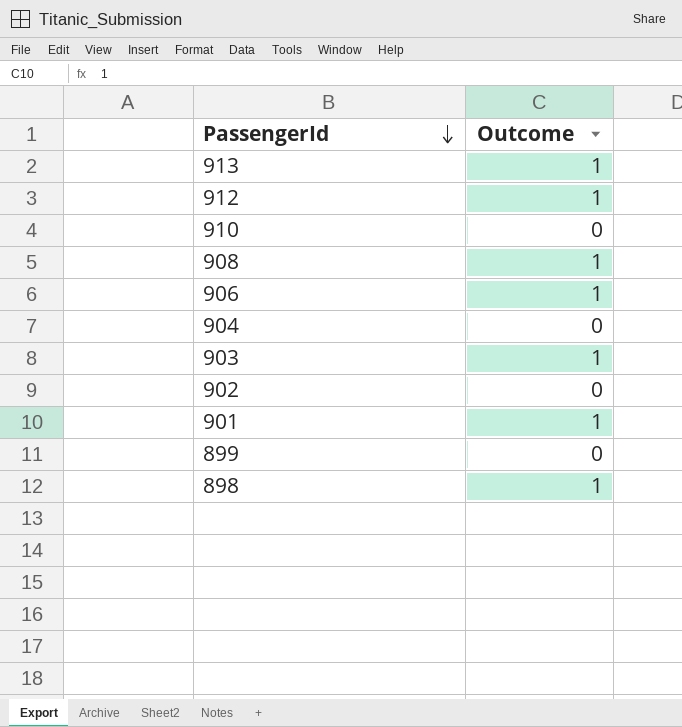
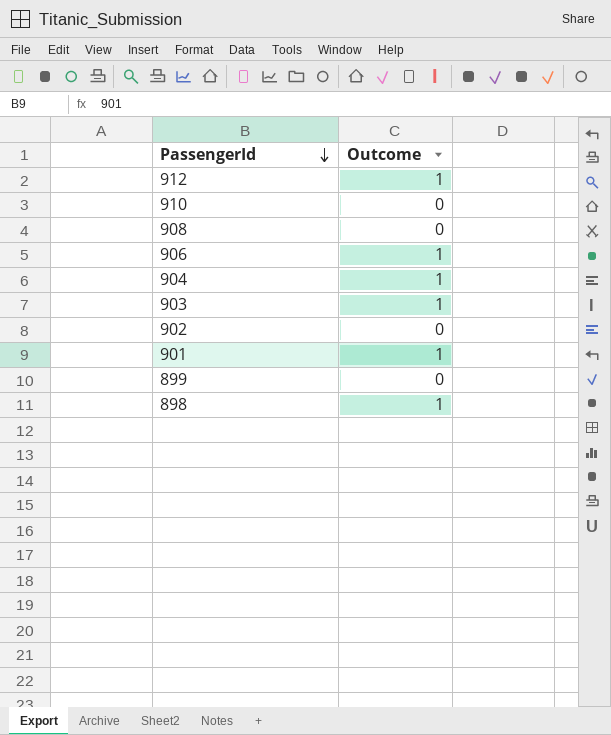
row 913: 1 -> none
908 | Outcome: 1 -> 0
904 | Outcome: 0 -> 1

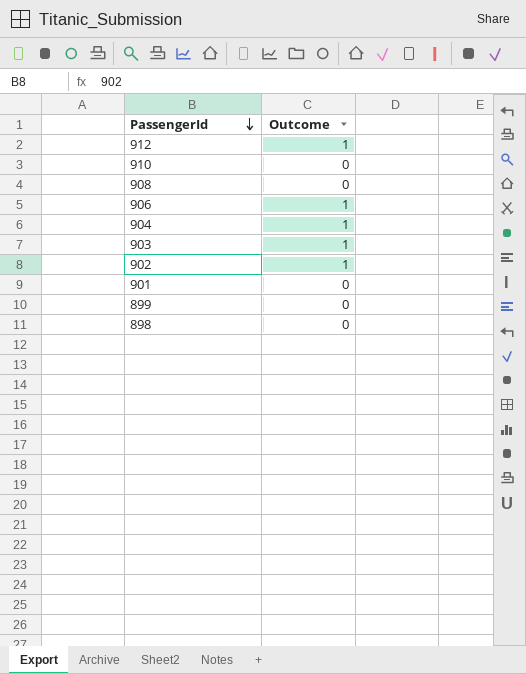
902 | Outcome: 0 -> 1
901 | Outcome: 1 -> 0
898 | Outcome: 1 -> 0

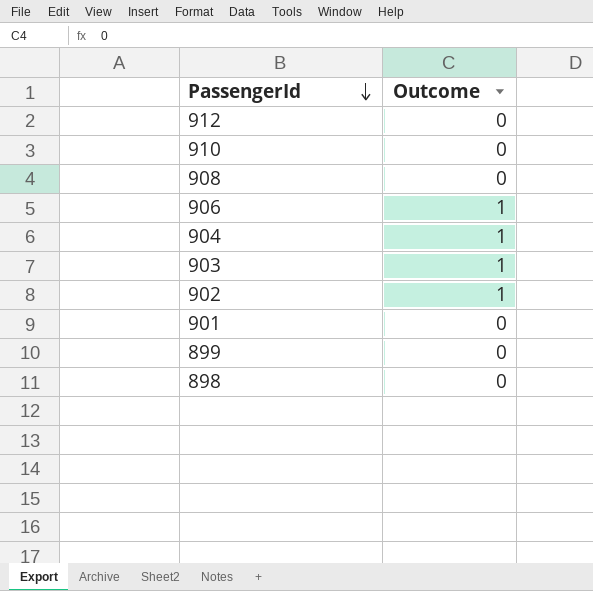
912 | Outcome: 1 -> 0

